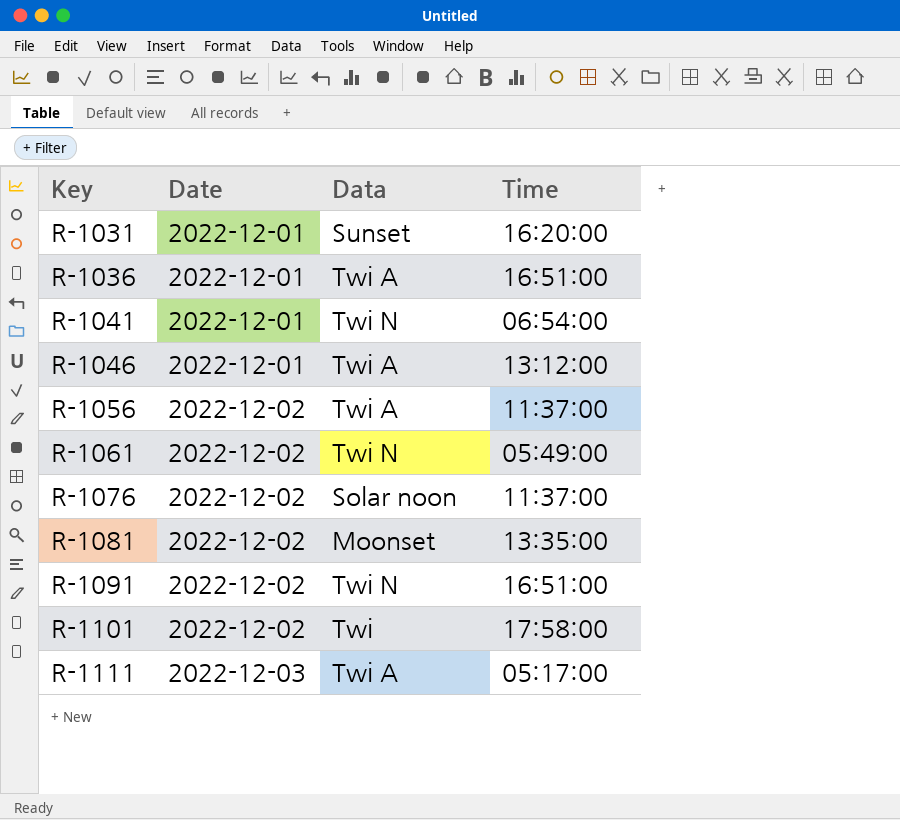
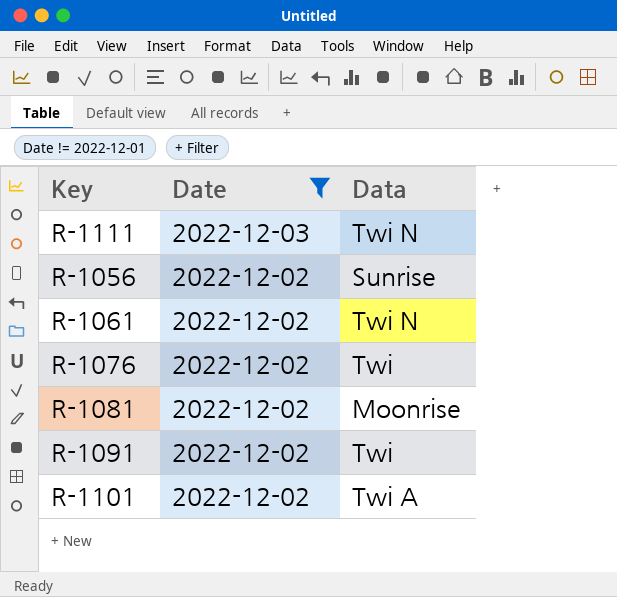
filter: none -> Date != 2022-12-01
row order: Key ascending -> Date descending
column Time | position: 4 -> none
R-1111 | Data: Twi A -> Twi N
R-1056 | Data: Twi A -> Sunrise
R-1076 | Data: Solar noon -> Twi
R-1081 | Data: Moonset -> Moonrise
R-1091 | Data: Twi N -> Twi
R-1101 | Data: Twi -> Twi A

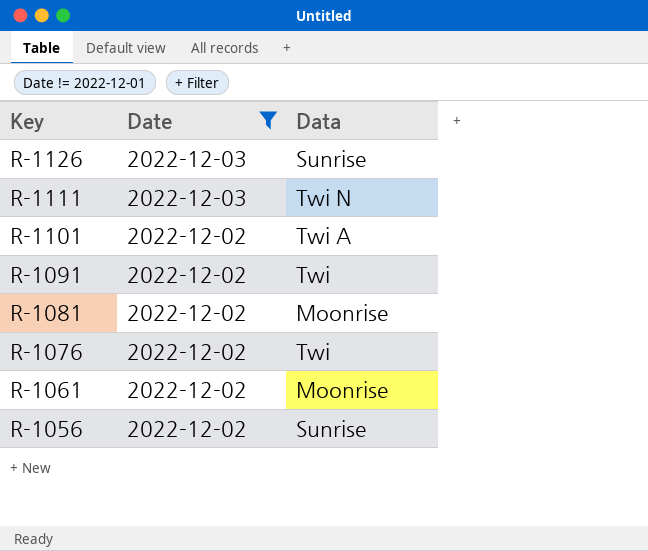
row order: Date descending -> Key descending
row R-1126: none -> 2022-12-03 | Sunrise
R-1061 | Data: Twi N -> Moonrise

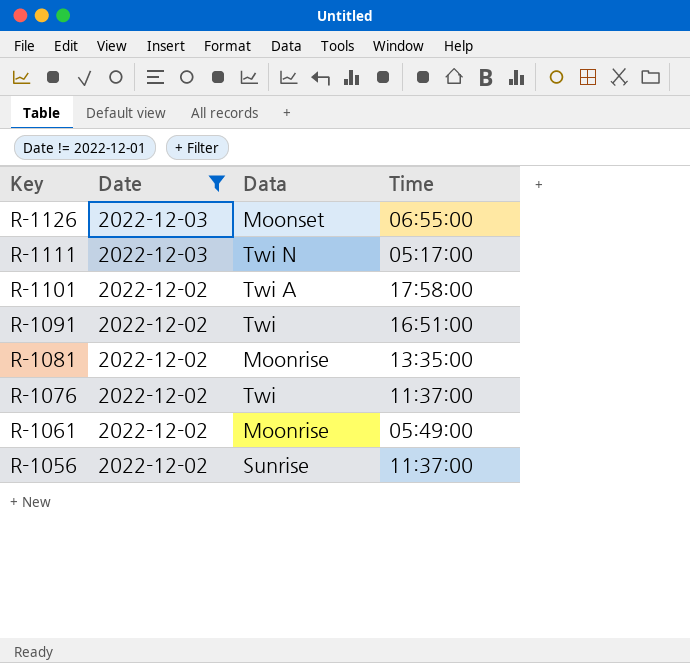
column Time | position: none -> 4
R-1126 | Data: Sunrise -> Moonset

